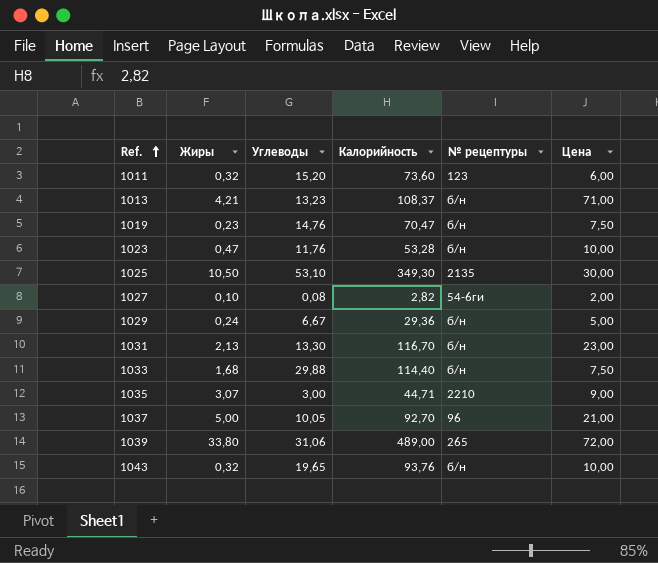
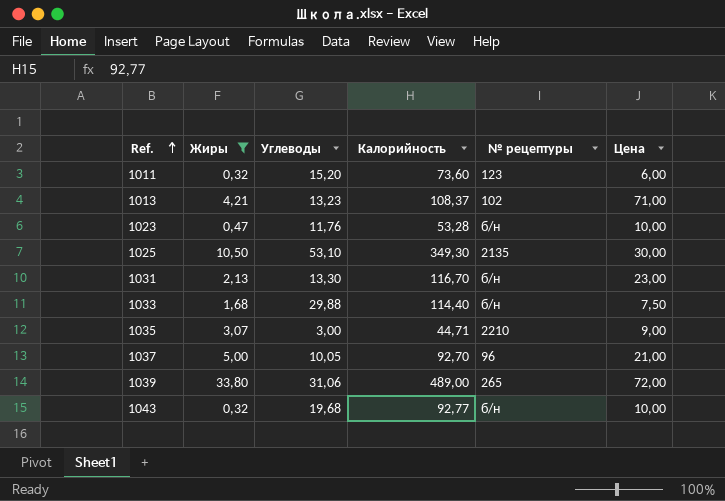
filter: none -> Жиры >= 0,32
1013 | № рецептуры: б/н -> 102
1043 | Углеводы: 19,65 -> 19,68
1043 | Калорийность: 93,76 -> 92,77

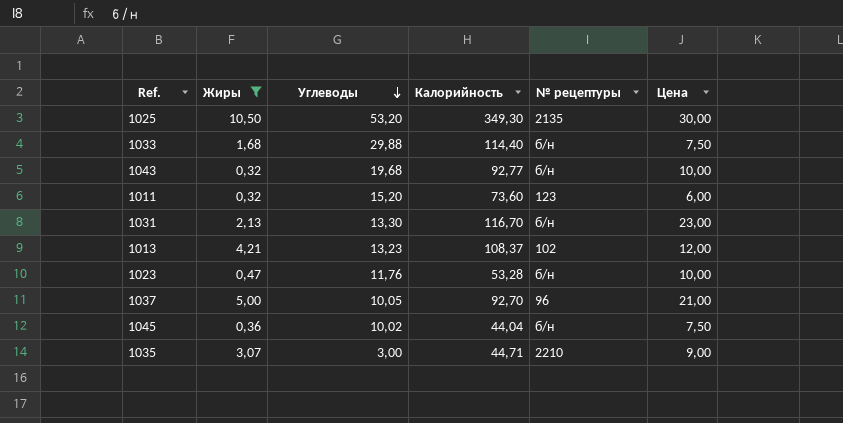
row order: Ref. ascending -> Углеводы descending
row 1039: 33,80 | 31,06 | 489,00 | 265 | 72,00 -> none
1025 | Углеводы: 53,10 -> 53,20
1013 | Цена: 71,00 -> 12,00
row 1045: none -> 0,36 | 10,02 | 44,04 | б/н | 7,50

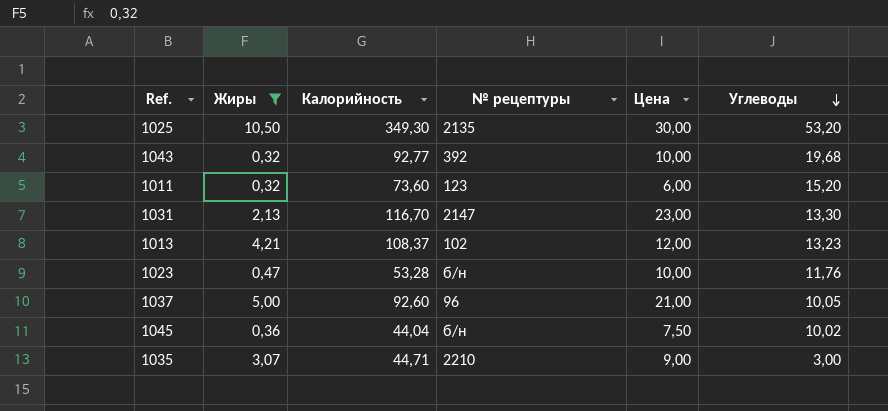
column Углеводы | position: 3 -> 6
row 1033: 1,68 | 29,88 | 114,40 | б/н | 7,50 -> none
1043 | № рецептуры: б/н -> 392
1031 | № рецептуры: б/н -> 2147
1037 | Калорийность: 92,70 -> 92,60

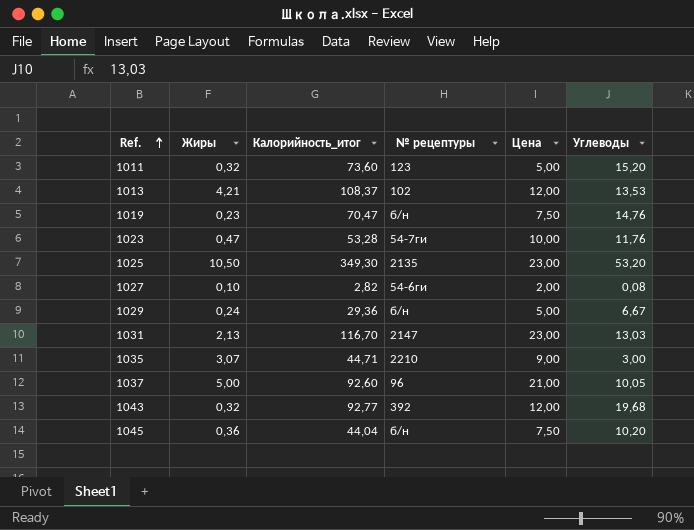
filter: Жиры >= 0,32 -> none
row order: Углеводы descending -> Ref. ascending
column name: Калорийность -> Калорийность_итог
1011 | Цена: 6,00 -> 5,00
1013 | Углеводы: 13,23 -> 13,53
1023 | № рецептуры: б/н -> 54-7ги
1025 | Цена: 30,00 -> 23,00
1031 | Углеводы: 13,30 -> 13,03
1043 | Цена: 10,00 -> 12,00
1045 | Углеводы: 10,02 -> 10,20

